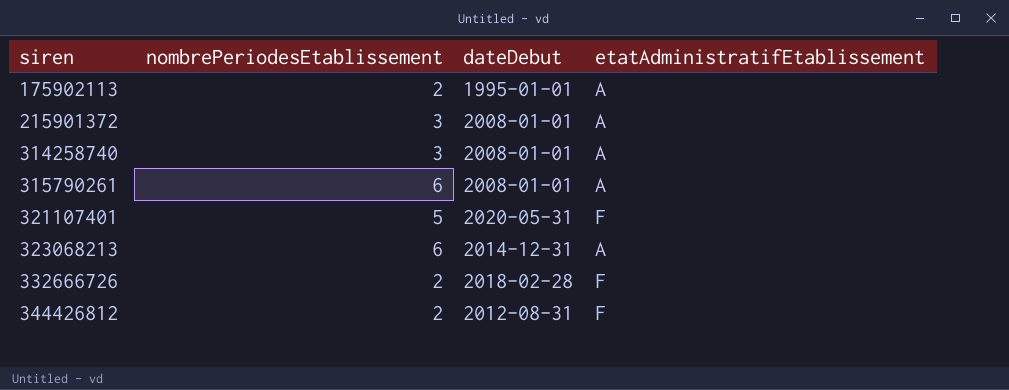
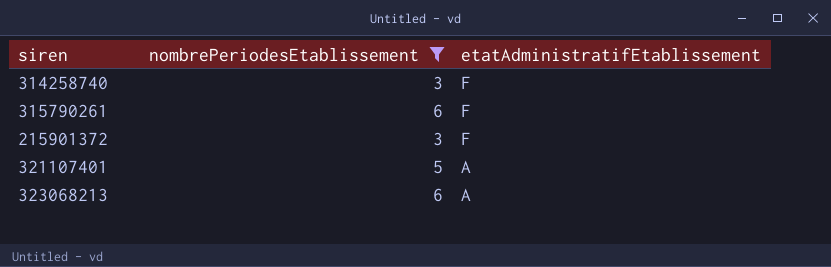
filter: none -> nombrePeriodesEtablissement != 2
row order: siren ascending -> etatAdministratifEtablissement descending
column dateDebut | position: 3 -> none
314258740 | etatAdministratifEtablissement: A -> F
315790261 | etatAdministratifEtablissement: A -> F
215901372 | etatAdministratifEtablissement: A -> F
321107401 | etatAdministratifEtablissement: F -> A

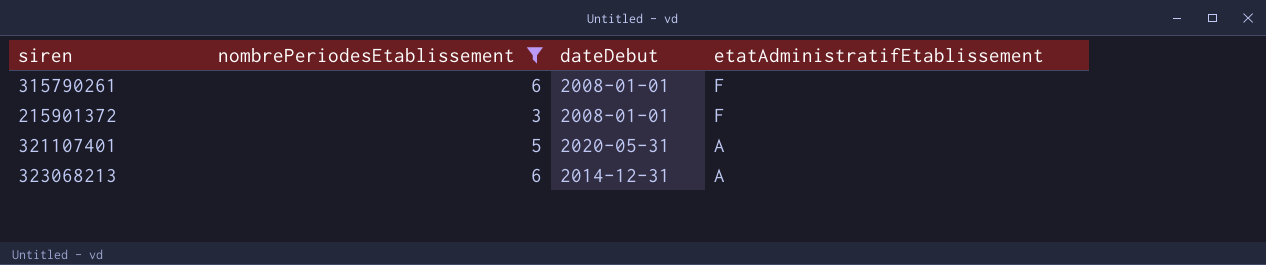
column dateDebut | position: none -> 3
row 314258740: 3 | F -> none

